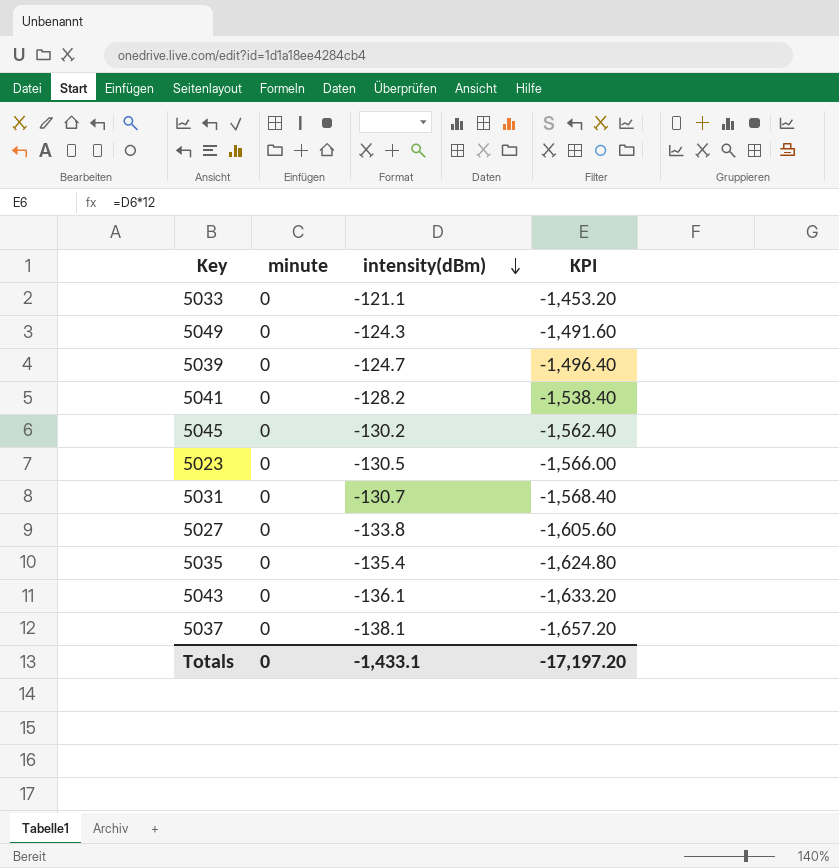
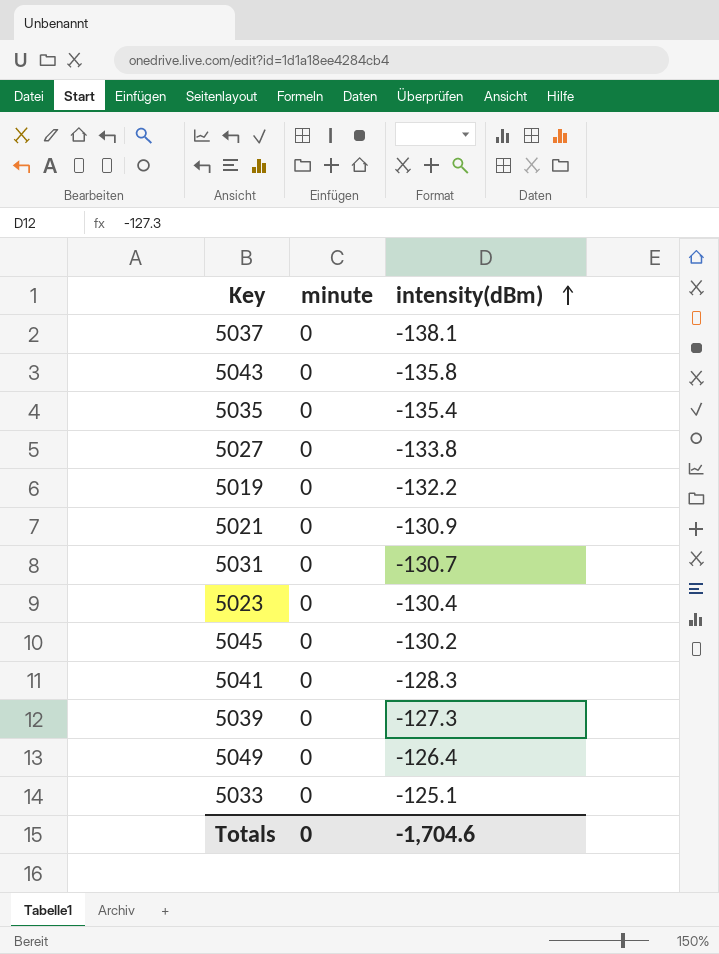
row order: intensity(dBm) descending -> intensity(dBm) ascending
column KPI | formula: [intensity(dBm)] * 12 -> none
5043 | intensity(dBm): -136.1 -> -135.8
row 5019: none -> 0 | -132.2
row 5021: none -> 0 | -130.9
5023 | intensity(dBm): -130.5 -> -130.4
5041 | intensity(dBm): -128.2 -> -128.3
5039 | intensity(dBm): -124.7 -> -127.3
5049 | intensity(dBm): -124.3 -> -126.4
5033 | intensity(dBm): -121.1 -> -125.1
Totals | intensity(dBm): -1,433.1 -> -1,704.6

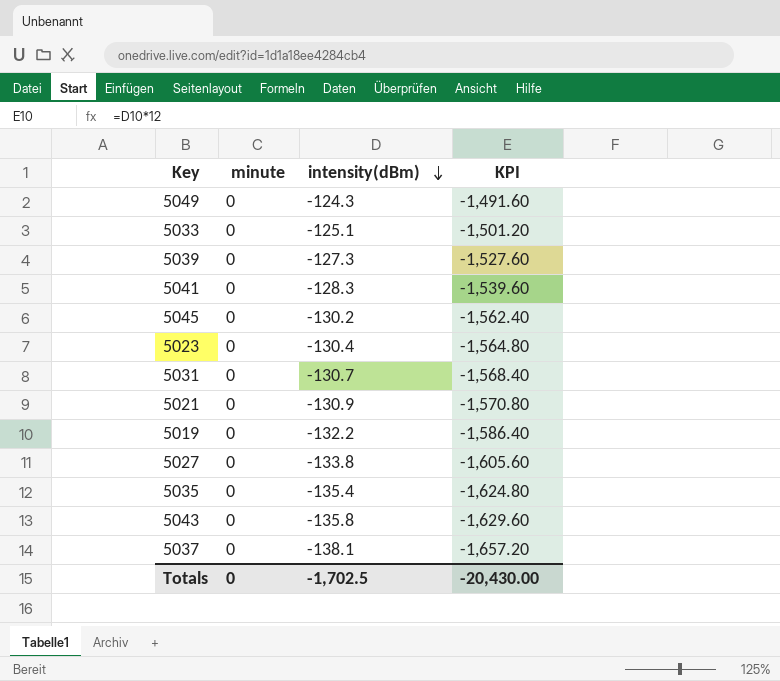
row order: intensity(dBm) ascending -> intensity(dBm) descending
column KPI | formula: none -> [intensity(dBm)] * 12
5049 | intensity(dBm): -126.4 -> -124.3
Totals | intensity(dBm): -1,704.6 -> -1,702.5

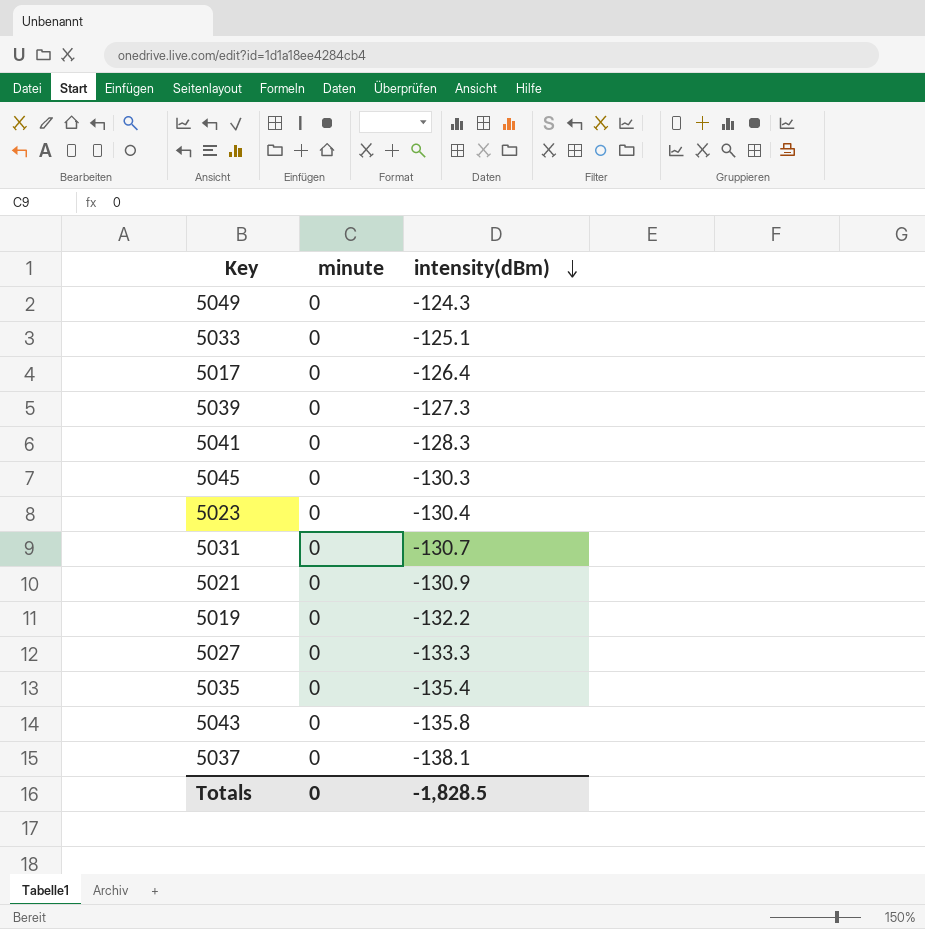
column KPI | formula: [intensity(dBm)] * 12 -> none
row 5017: none -> 0 | -126.4
5045 | intensity(dBm): -130.2 -> -130.3
5027 | intensity(dBm): -133.8 -> -133.3
Totals | intensity(dBm): -1,702.5 -> -1,828.5

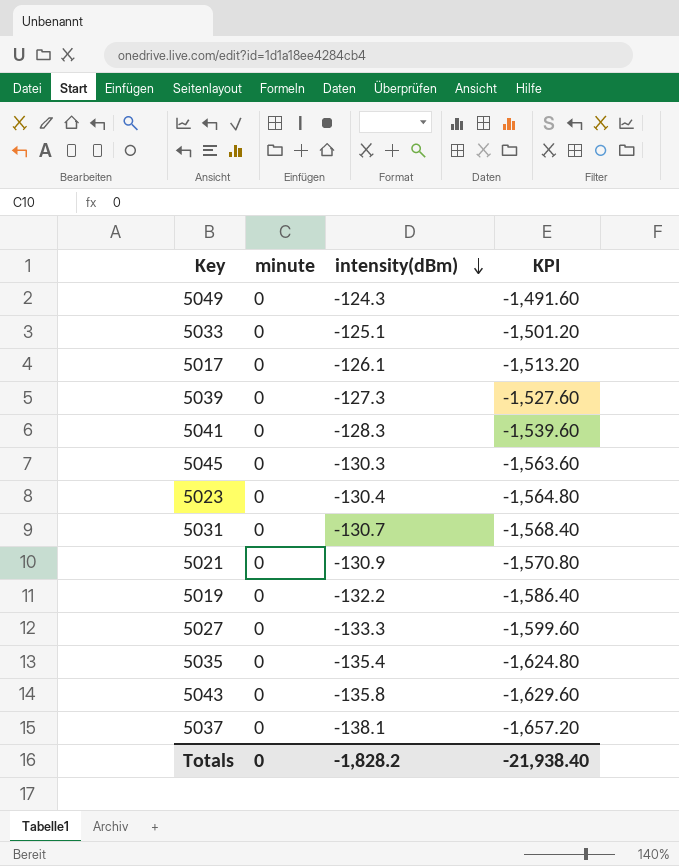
column KPI | formula: none -> [intensity(dBm)] * 12
5017 | intensity(dBm): -126.4 -> -126.1
Totals | intensity(dBm): -1,828.5 -> -1,828.2

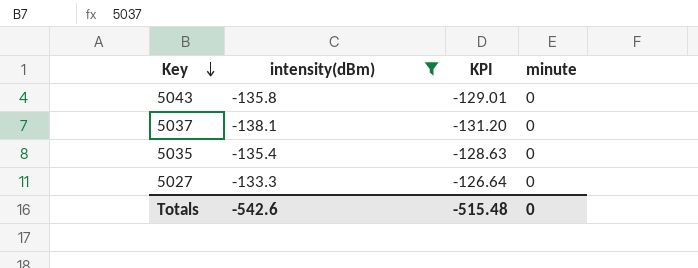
filter: none -> intensity(dBm) <= -133.3
row order: intensity(dBm) descending -> Key descending
column KPI | formula: [intensity(dBm)] * 12 -> [intensity(dBm)] * 0.95
column minute | position: 2 -> 4
Totals | intensity(dBm): -1,828.2 -> -542.6
Totals | KPI: -21,938.40 -> -515.48

